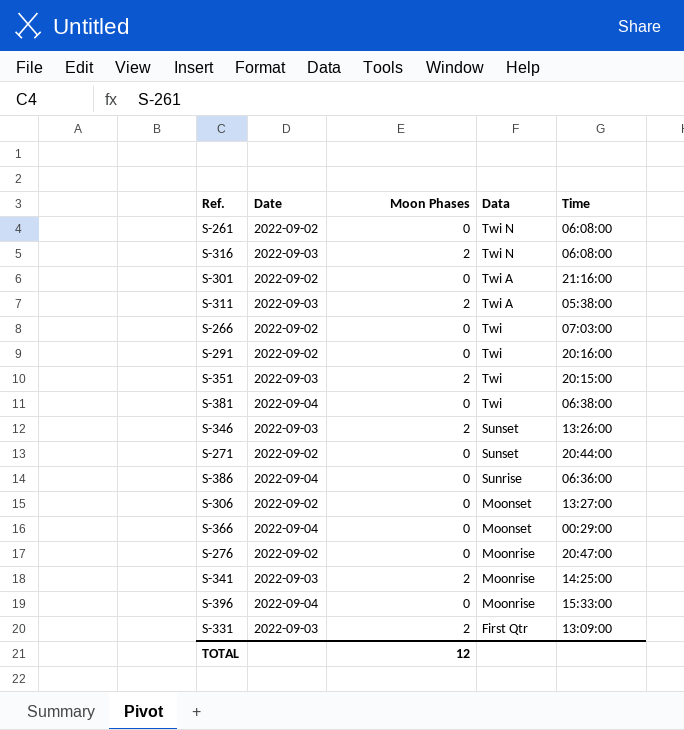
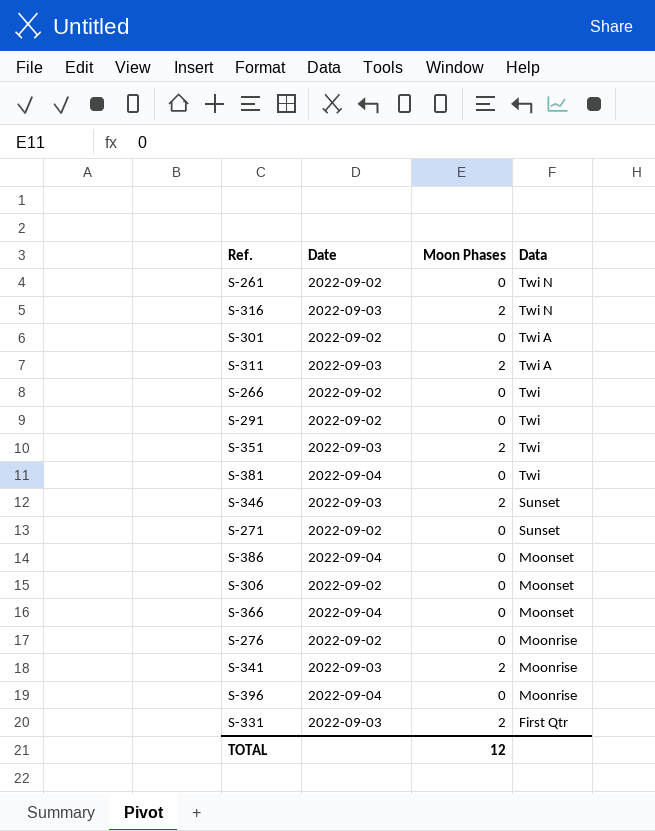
column Time | position: 5 -> none
S-386 | Data: Sunrise -> Moonset

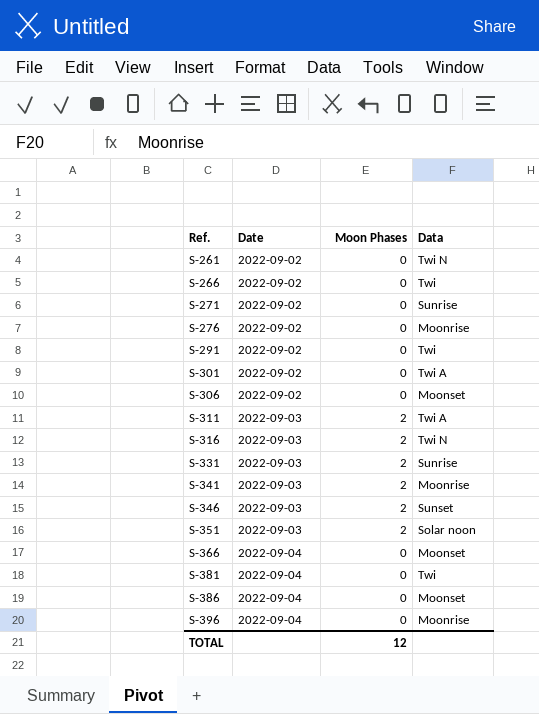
row order: Data descending -> Ref. ascending
S-271 | Data: Sunset -> Sunrise
S-331 | Data: First Qtr -> Sunrise
S-351 | Data: Twi -> Solar noon

